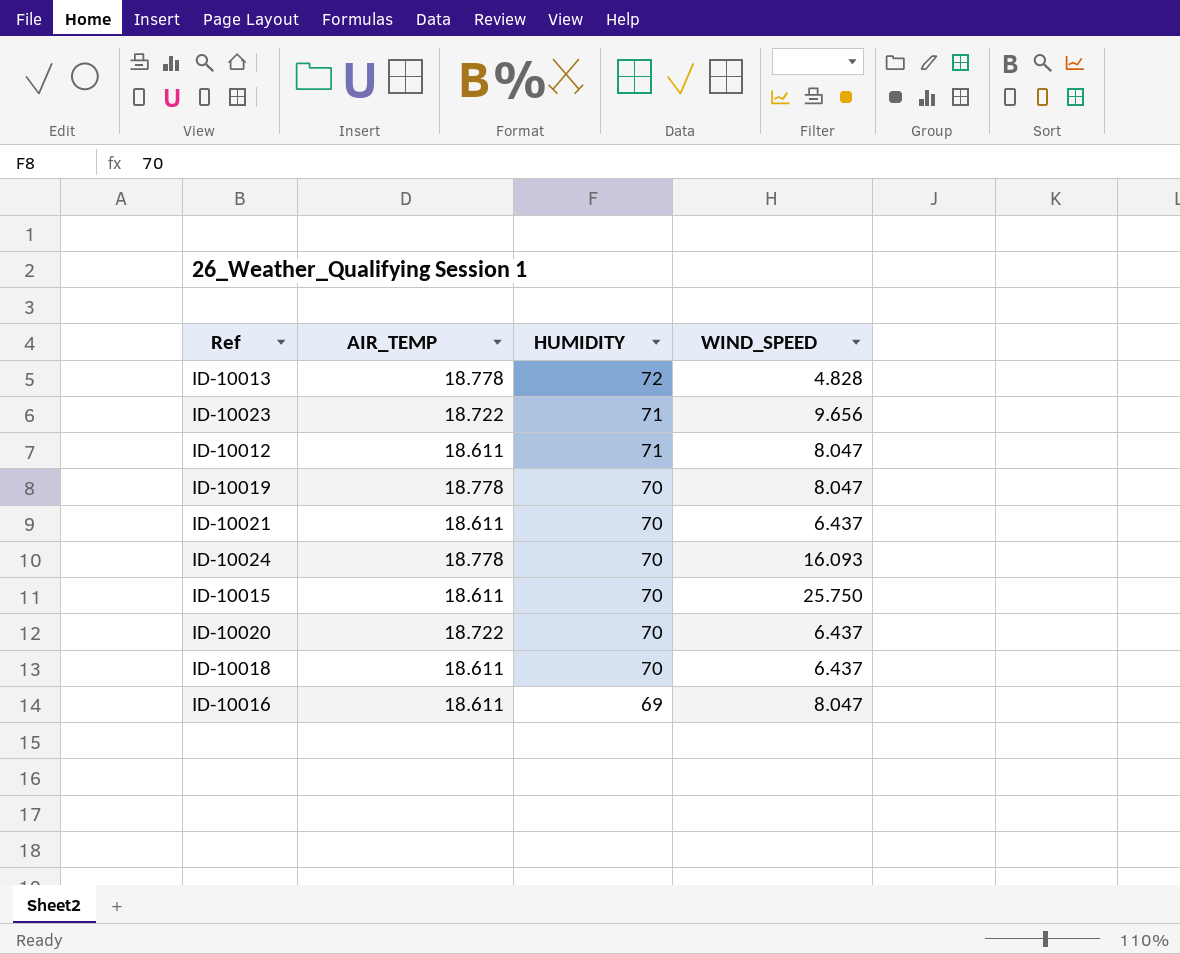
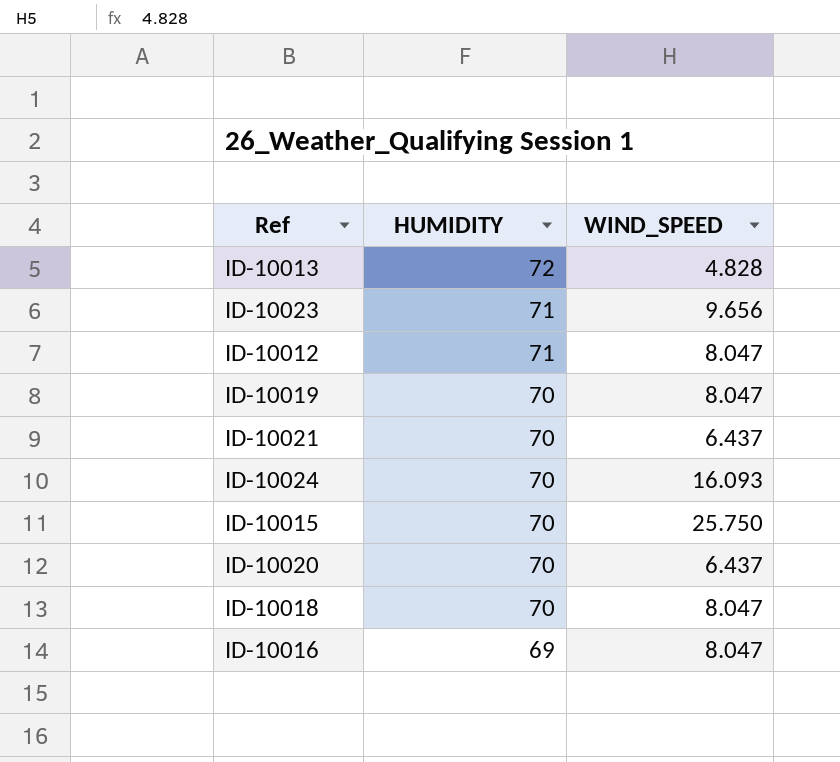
column AIR_TEMP | position: 2 -> none
ID-10018 | WIND_SPEED: 6.437 -> 8.047

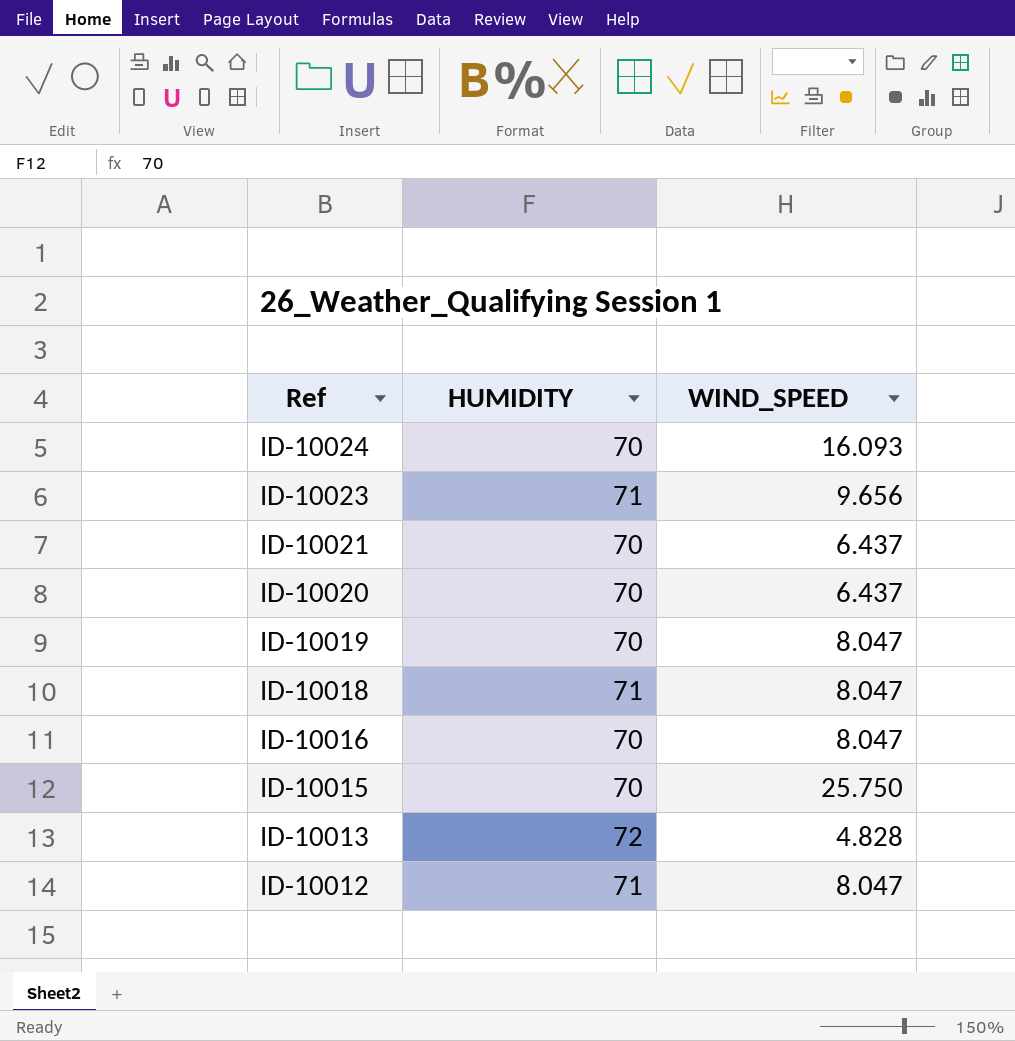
row order: HUMIDITY descending -> Ref descending
ID-10018 | HUMIDITY: 70 -> 71
ID-10016 | HUMIDITY: 69 -> 70

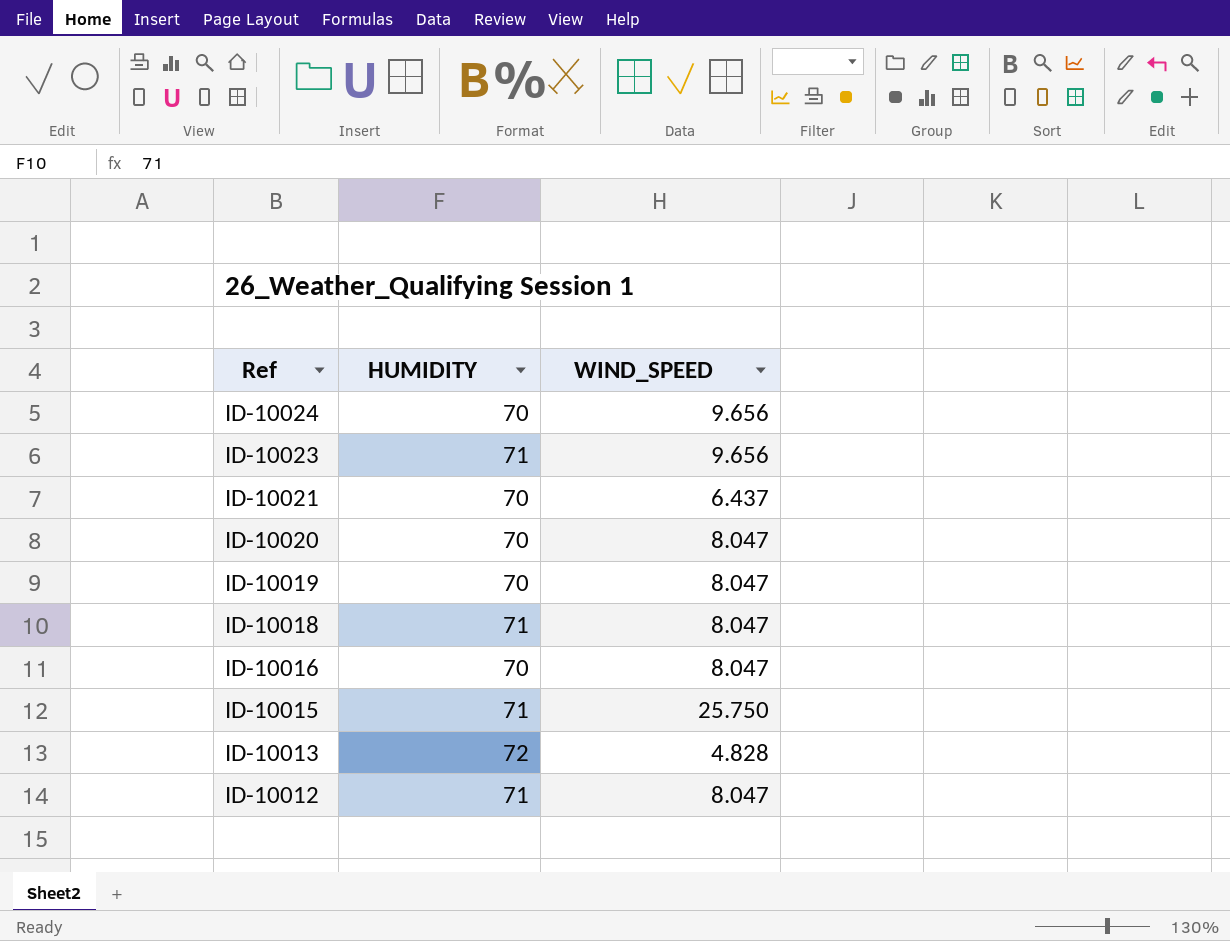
ID-10024 | WIND_SPEED: 16.093 -> 9.656
ID-10020 | WIND_SPEED: 6.437 -> 8.047
ID-10015 | HUMIDITY: 70 -> 71

